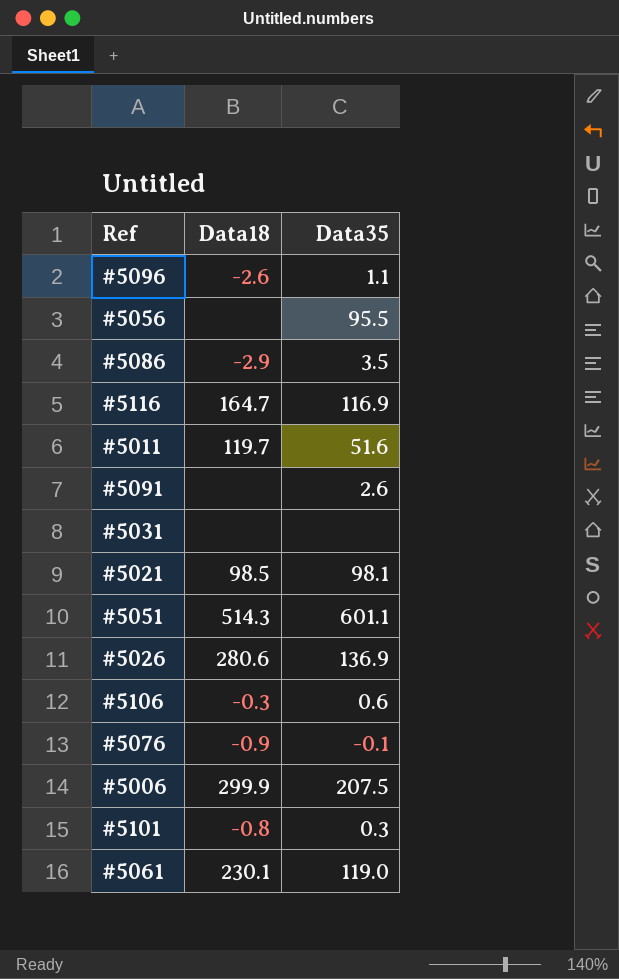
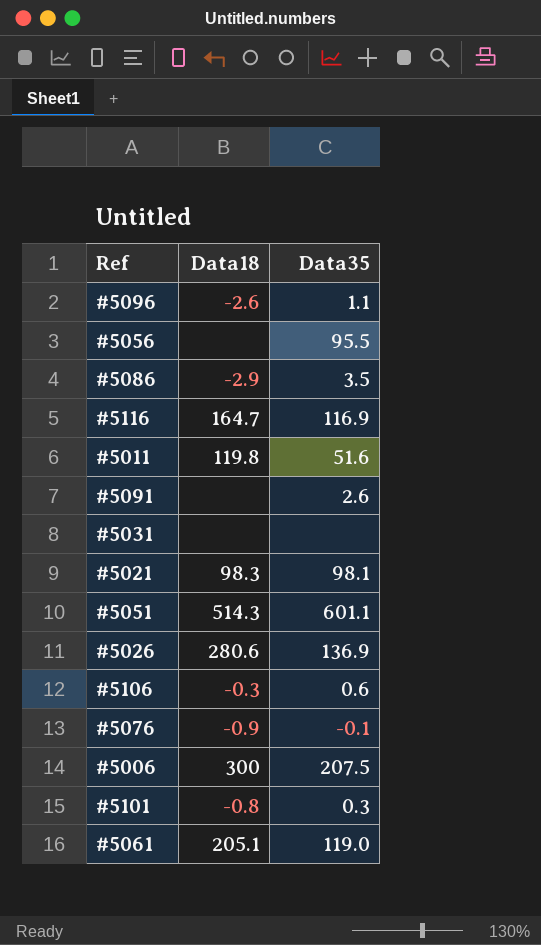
#5011 | Data18: 119.7 -> 119.8
#5021 | Data18: 98.5 -> 98.3
#5006 | Data18: 299.9 -> 300
#5061 | Data18: 230.1 -> 205.1

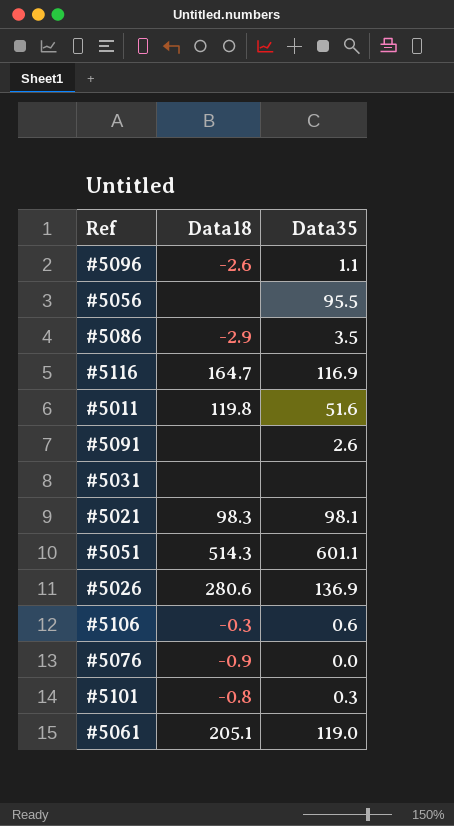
row #5006: 300 | 207.5 -> none
#5076 | Data35: -0.1 -> 0.0

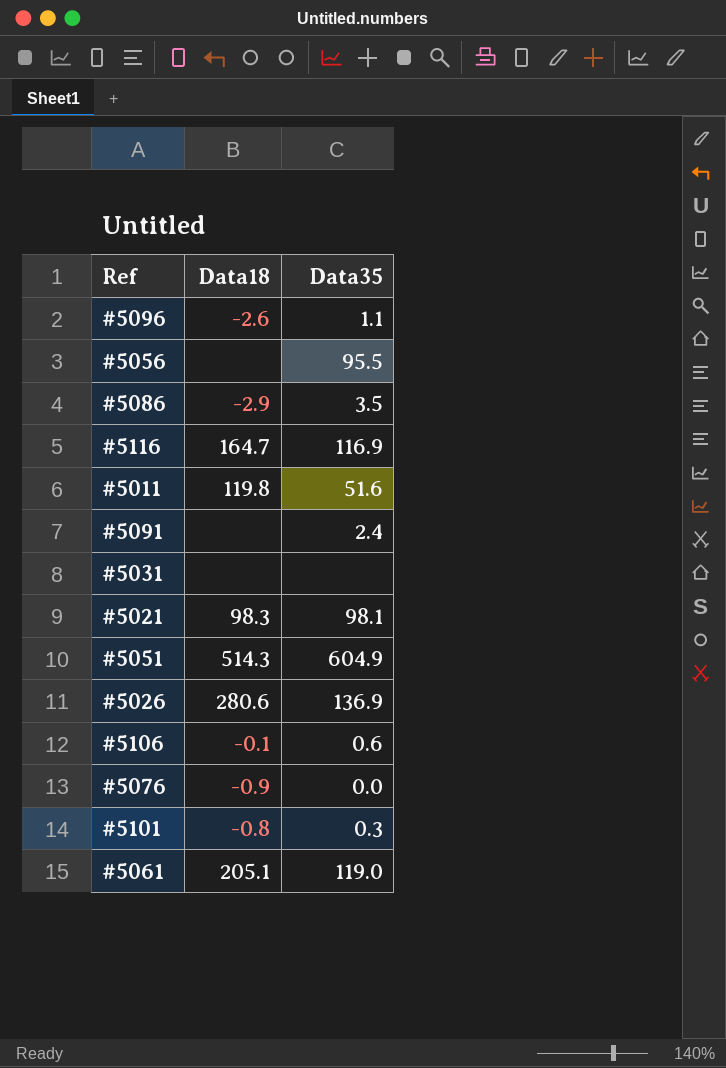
#5091 | Data35: 2.6 -> 2.4
#5051 | Data35: 601.1 -> 604.9
#5106 | Data18: -0.3 -> -0.1

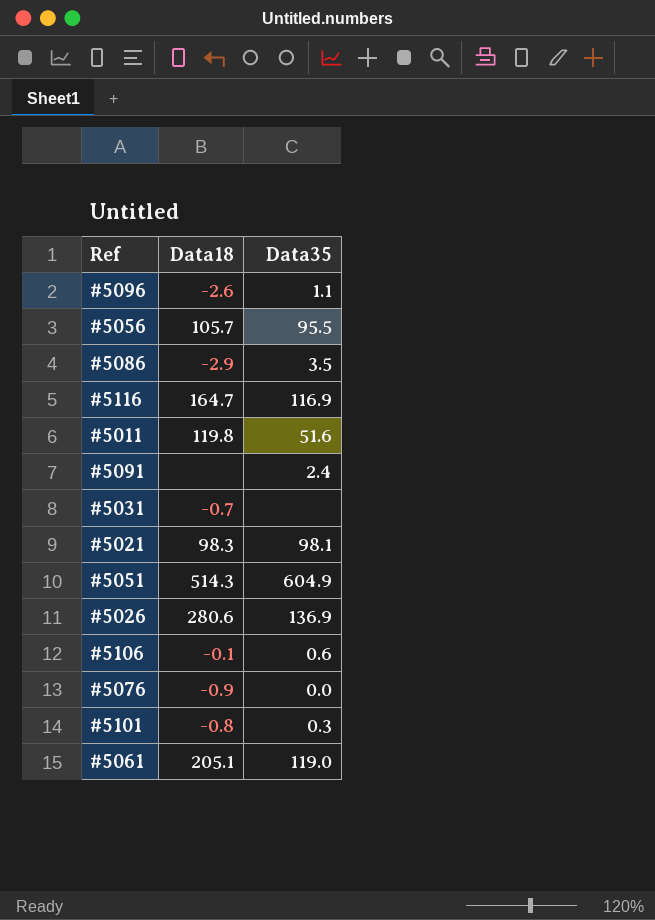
#5056 | Data18: none -> 105.7
#5031 | Data18: none -> -0.7

